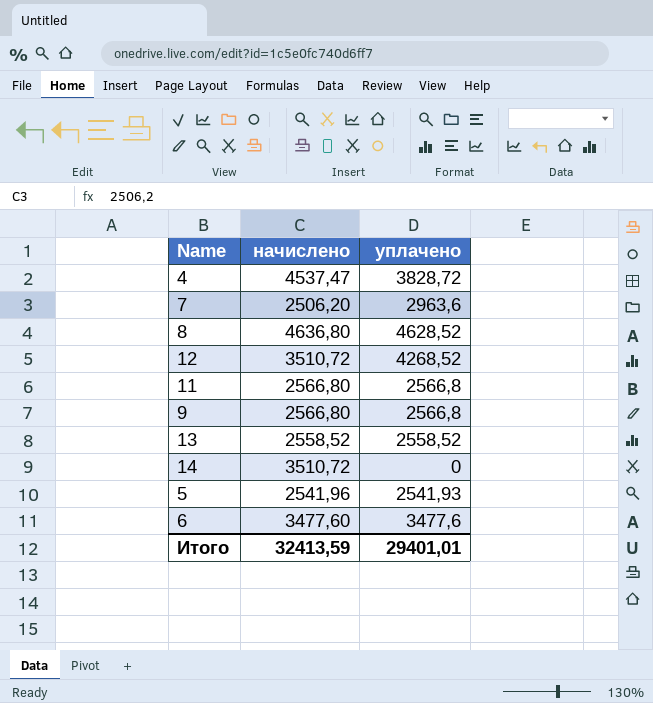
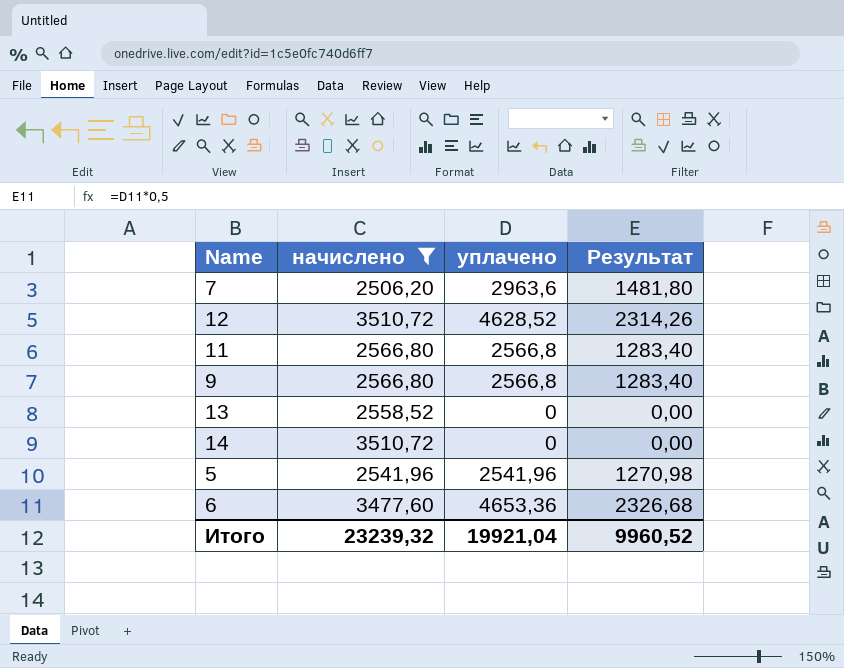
filter: none -> начислено <= 3510,72
column Результат | formula: none -> [уплачено] * 0,5
12 | уплачено: 4268,52 -> 4628,52
13 | уплачено: 2558,52 -> 0
5 | уплачено: 2541,93 -> 2541,96
6 | уплачено: 3477,6 -> 4653,36
Итого | начислено: 32413,59 -> 23239,32
Итого | уплачено: 29401,01 -> 19921,04

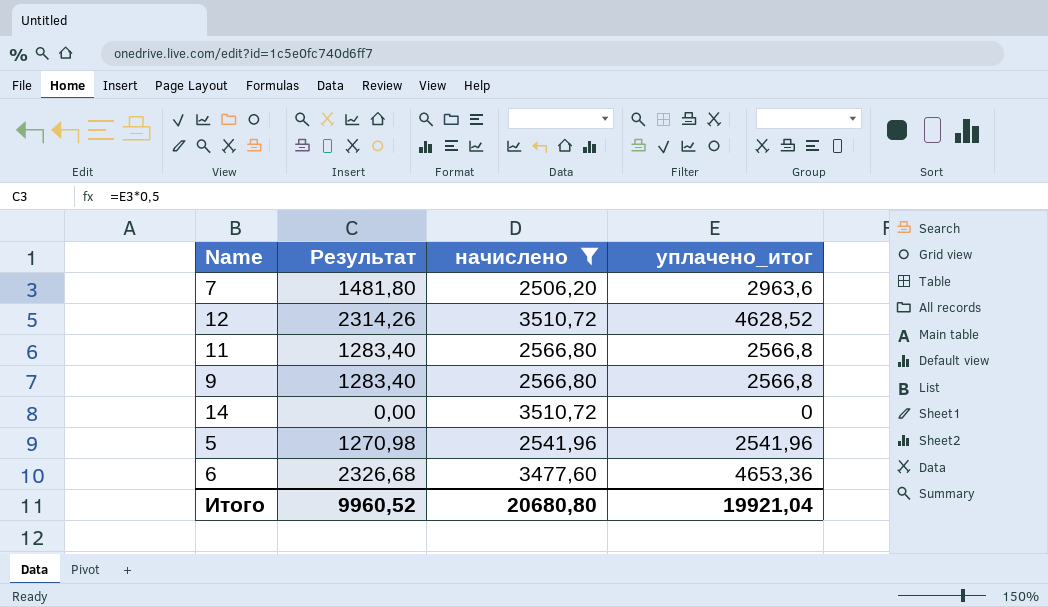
column Результат | position: 4 -> 2
column name: уплачено -> уплачено_итог
row 13: 2558,52 | 0 | 0,00 -> none
Итого | начислено: 23239,32 -> 20680,80

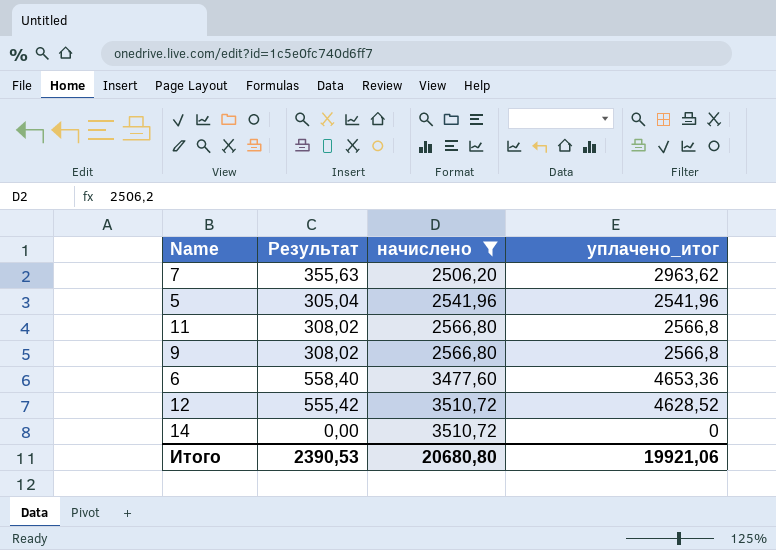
row order: none -> начислено ascending
column Результат | formula: [уплачено_итог] * 0,5 -> [уплачено_итог] * 0,12
7 | уплачено_итог: 2963,6 -> 2963,62
Итого | Результат: 9960,52 -> 2390,53
Итого | уплачено_итог: 19921,04 -> 19921,06

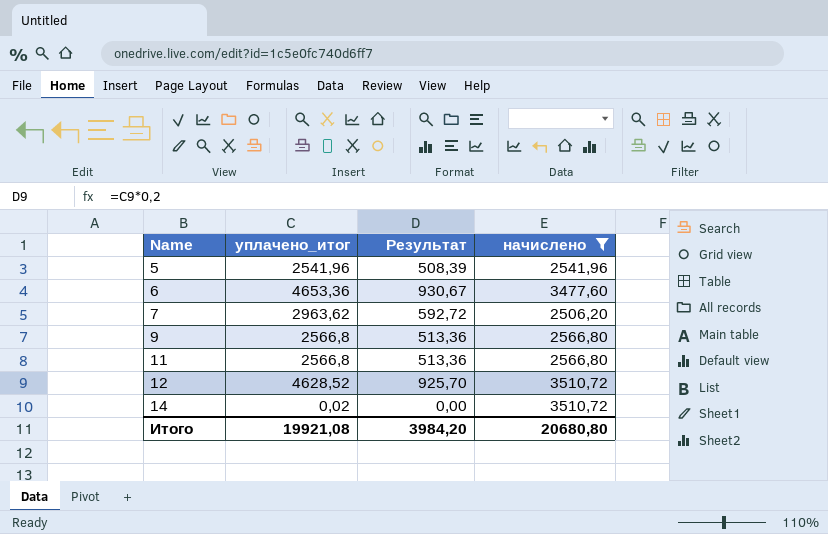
row order: начислено ascending -> Name ascending
column уплачено_итог | position: 4 -> 2
column Результат | formula: [уплачено_итог] * 0,12 -> [уплачено_итог] * 0,2
14 | уплачено_итог: 0 -> 0,02
Итого | уплачено_итог: 19921,06 -> 19921,08
Итого | Результат: 2390,53 -> 3984,20

